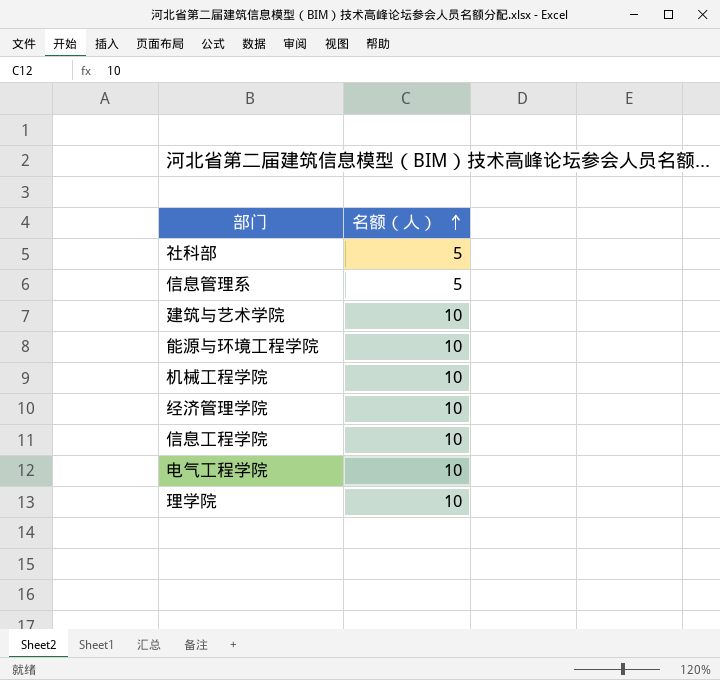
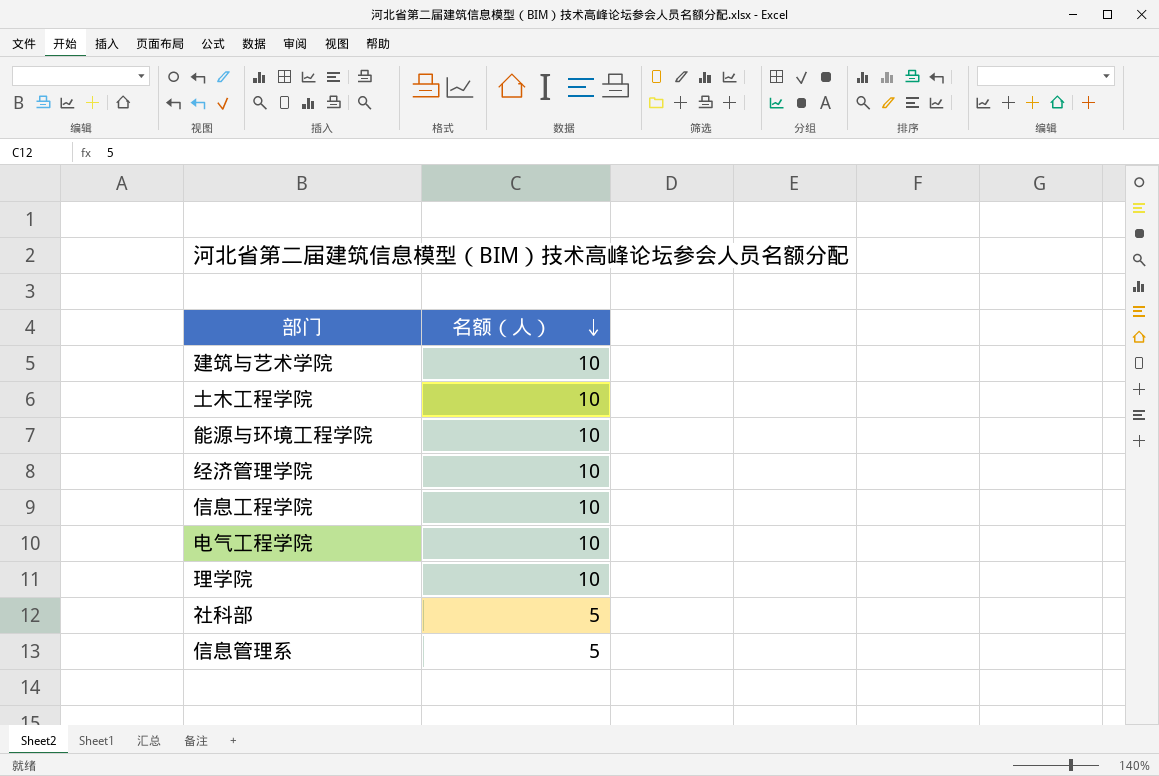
row order: 名额（人） ascending -> 名额（人） descending
row 机械工程学院: 10 -> none
row 土木工程学院: none -> 10

